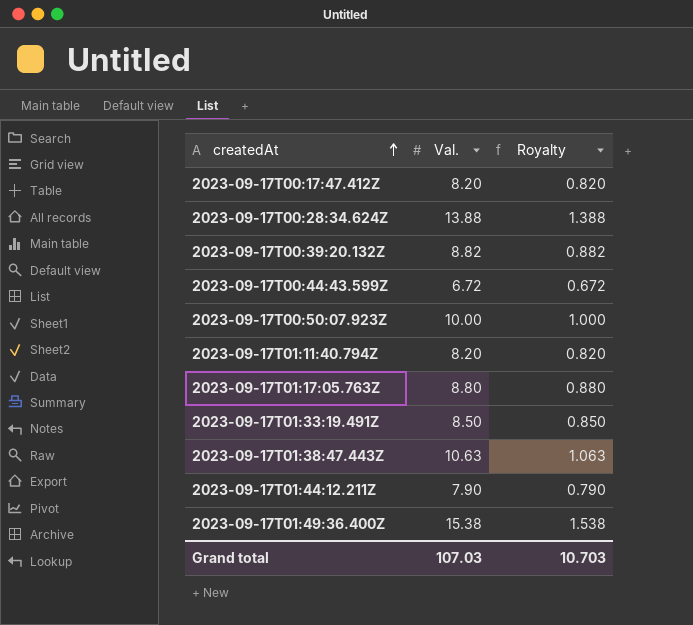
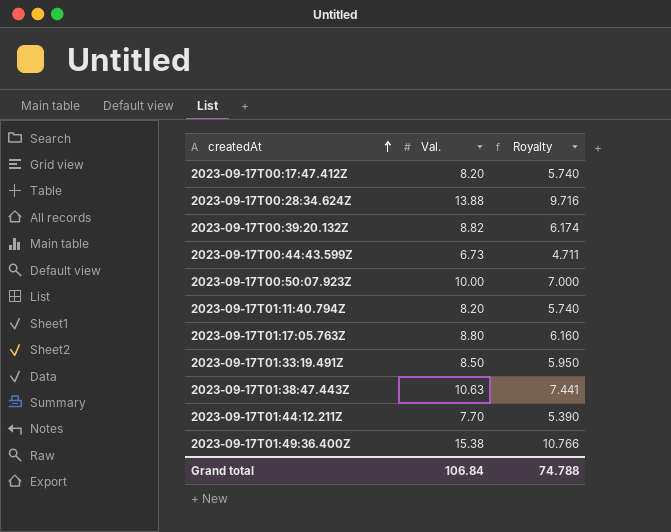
column Royalty | formula: [Val.] * 0.1 -> [Val.] * 0.7
2023-09-17T00:44:43.599Z | Val.: 6.72 -> 6.73
2023-09-17T01:44:12.211Z | Val.: 7.90 -> 7.70
Grand total | Val.: 107.03 -> 106.84
Grand total | Royalty: 10.703 -> 74.788

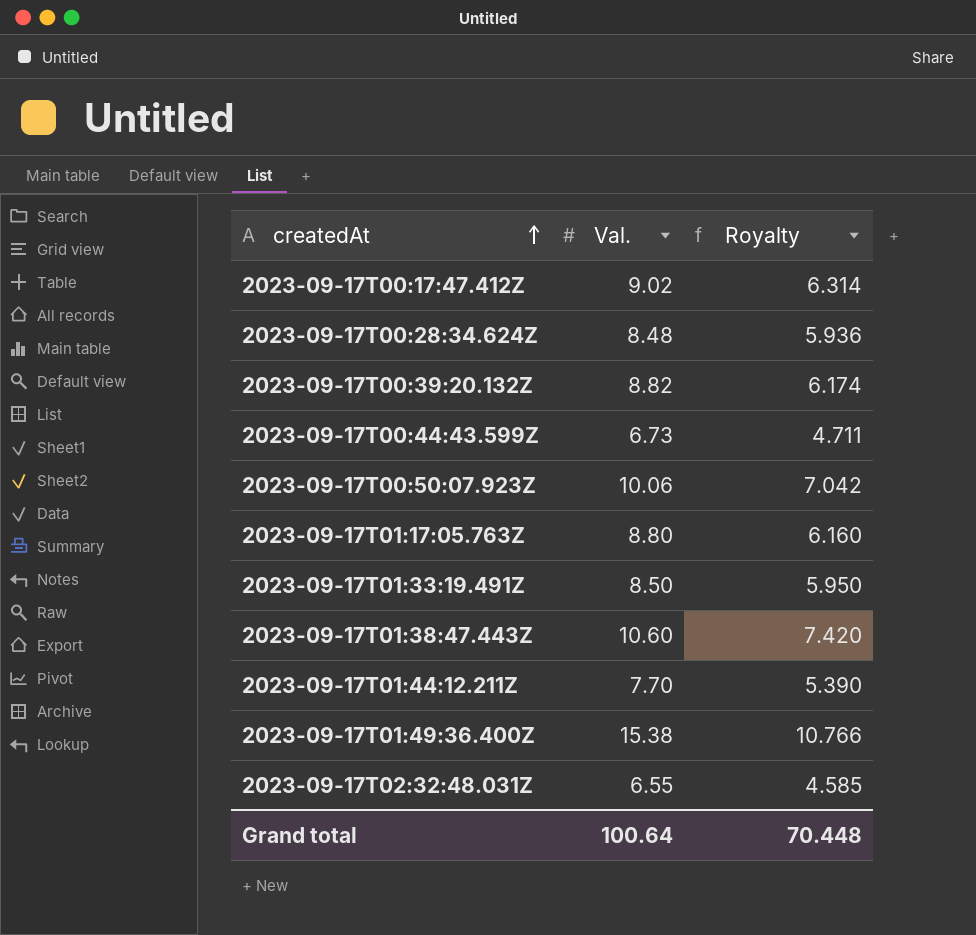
row 2023-09-17T01:11:40.794Z: 8.20 | 5.740 -> none
2023-09-17T00:17:47.412Z | Val.: 8.20 -> 9.02
2023-09-17T00:17:47.412Z | Royalty: 5.740 -> 6.314
2023-09-17T00:28:34.624Z | Val.: 13.88 -> 8.48
2023-09-17T00:28:34.624Z | Royalty: 9.716 -> 5.936
2023-09-17T00:50:07.923Z | Val.: 10.00 -> 10.06
2023-09-17T00:50:07.923Z | Royalty: 7.000 -> 7.042
2023-09-17T01:38:47.443Z | Val.: 10.63 -> 10.60
2023-09-17T01:38:47.443Z | Royalty: 7.441 -> 7.420
row 2023-09-17T02:32:48.031Z: none -> 6.55 | 4.585
Grand total | Val.: 106.84 -> 100.64
Grand total | Royalty: 74.788 -> 70.448

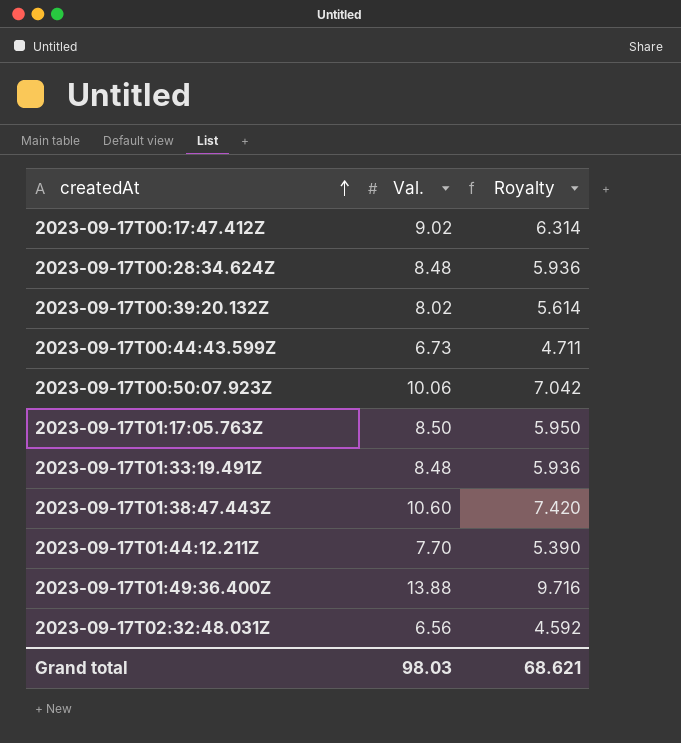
2023-09-17T00:39:20.132Z | Val.: 8.82 -> 8.02
2023-09-17T00:39:20.132Z | Royalty: 6.174 -> 5.614
2023-09-17T01:17:05.763Z | Val.: 8.80 -> 8.50
2023-09-17T01:17:05.763Z | Royalty: 6.160 -> 5.950
2023-09-17T01:33:19.491Z | Val.: 8.50 -> 8.48
2023-09-17T01:33:19.491Z | Royalty: 5.950 -> 5.936
2023-09-17T01:49:36.400Z | Val.: 15.38 -> 13.88
2023-09-17T01:49:36.400Z | Royalty: 10.766 -> 9.716
2023-09-17T02:32:48.031Z | Val.: 6.55 -> 6.56
2023-09-17T02:32:48.031Z | Royalty: 4.585 -> 4.592
Grand total | Val.: 100.64 -> 98.03
Grand total | Royalty: 70.448 -> 68.621

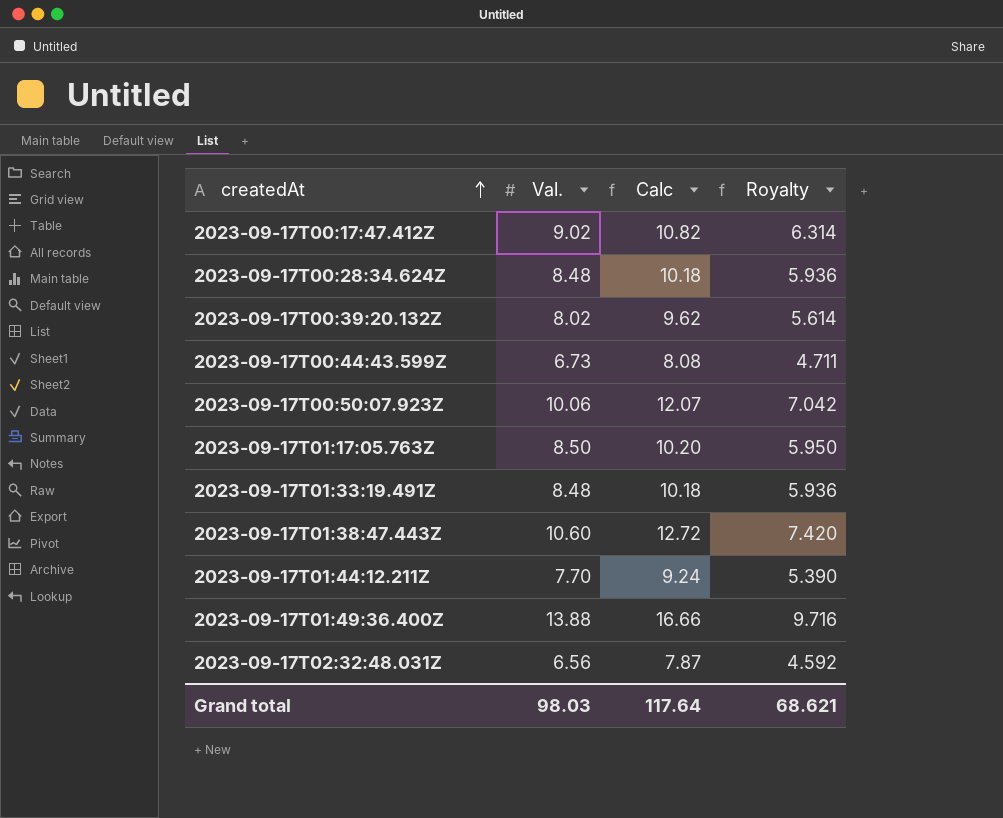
column Calc | formula: none -> [Val.] * 1.2

